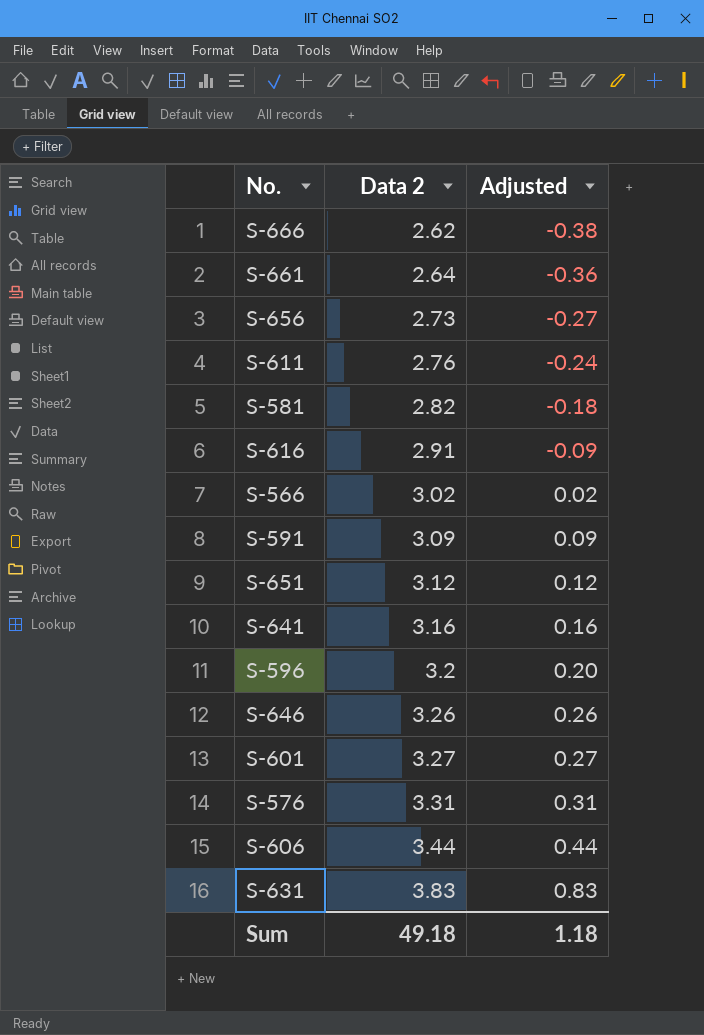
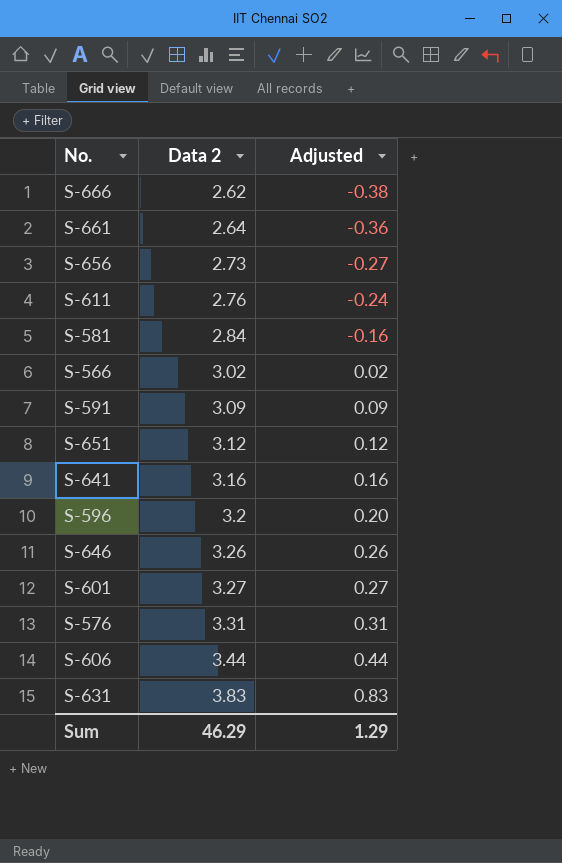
row S-616: 2.91 | -0.09 -> none
S-581 | Data 2: 2.82 -> 2.84
S-581 | Adjusted: -0.18 -> -0.16
Sum | Data 2: 49.18 -> 46.29
Sum | Adjusted: 1.18 -> 1.29

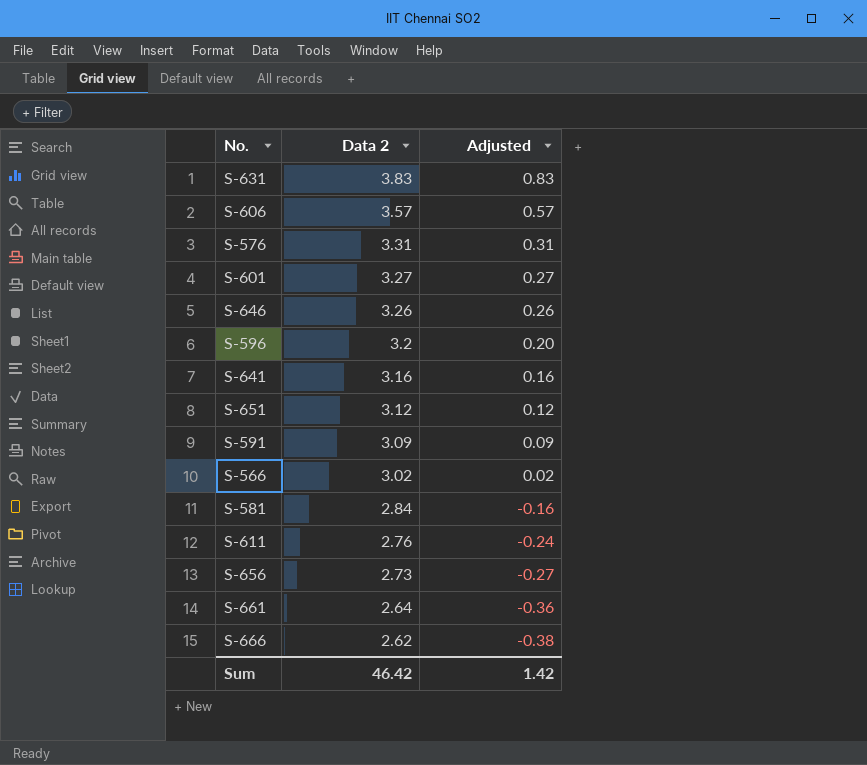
row order: Data 2 ascending -> Data 2 descending
S-606 | Data 2: 3.44 -> 3.57
S-606 | Adjusted: 0.44 -> 0.57
Sum | Data 2: 46.29 -> 46.42
Sum | Adjusted: 1.29 -> 1.42

